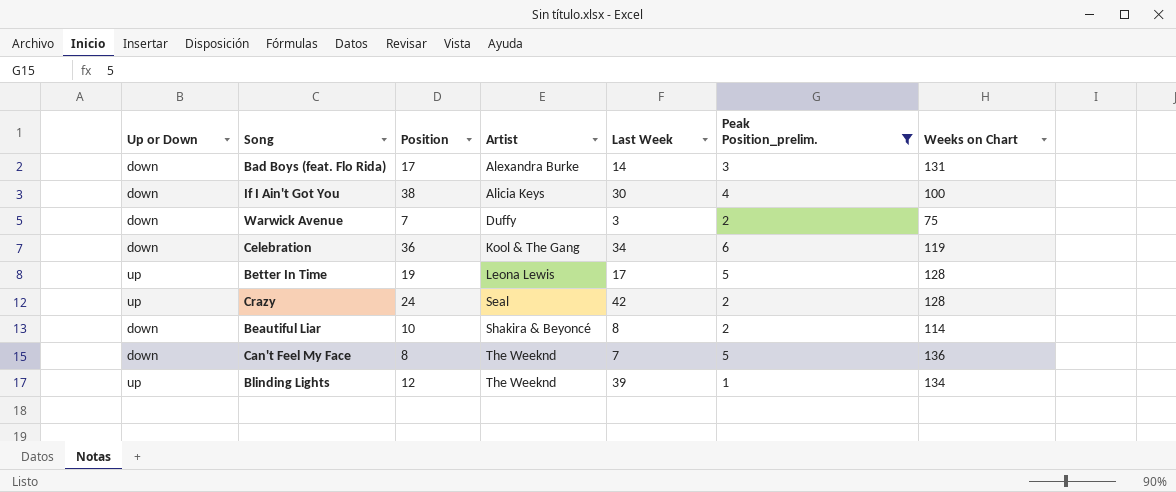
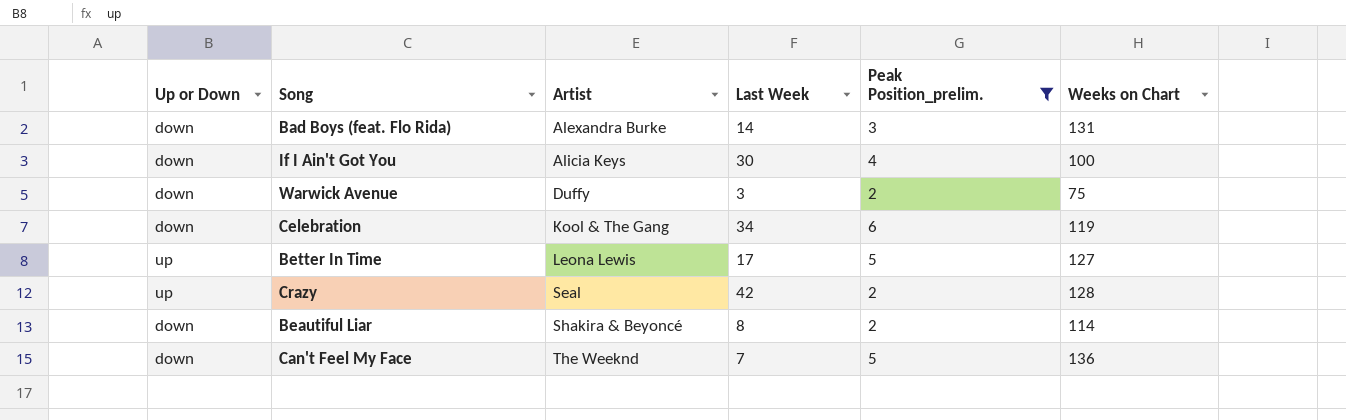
column Position | position: 3 -> none
row Blinding Lights: up | 12 | The Weeknd | 39 | 1 | 134 -> none
Better In Time | Weeks on Chart: 128 -> 127

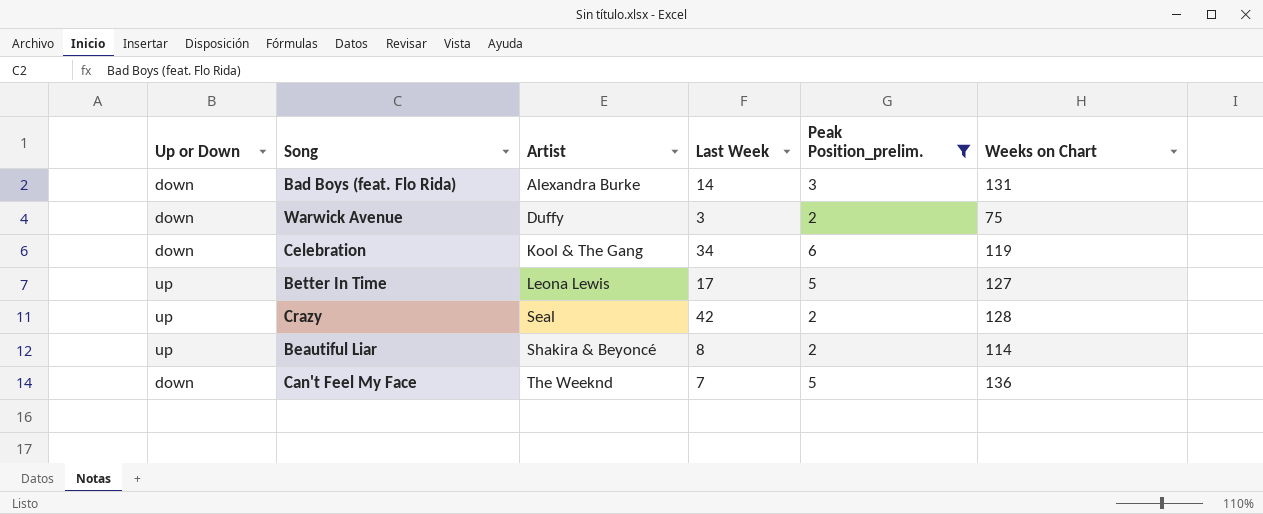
row If I Ain't Got You: down | Alicia Keys | 30 | 4 | 100 -> none
Beautiful Liar | Up or Down: down -> up

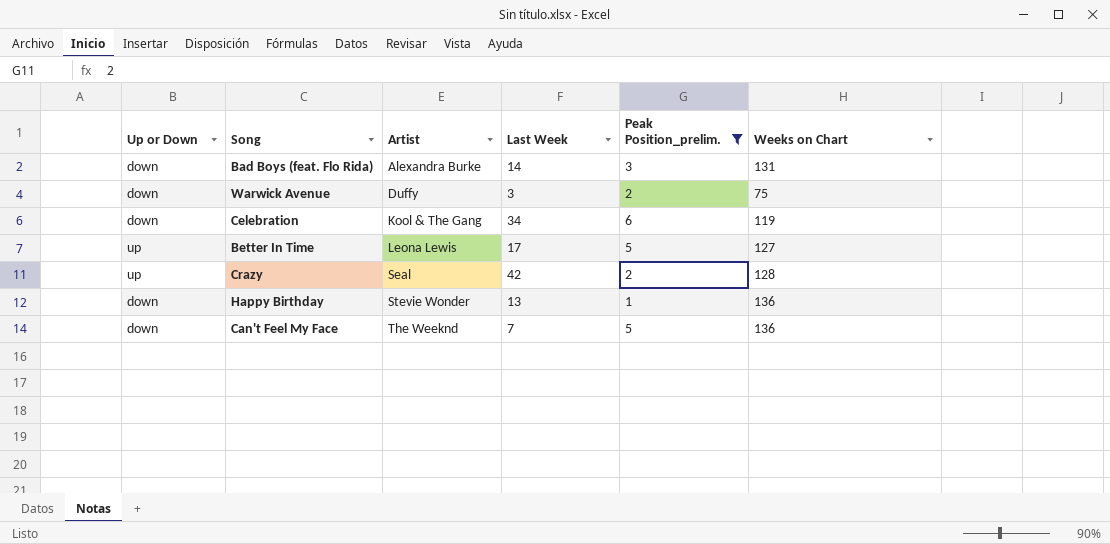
row Beautiful Liar: up | Shakira & Beyoncé | 8 | 2 | 114 -> none
row Happy Birthday: none -> down | Stevie Wonder | 13 | 1 | 136

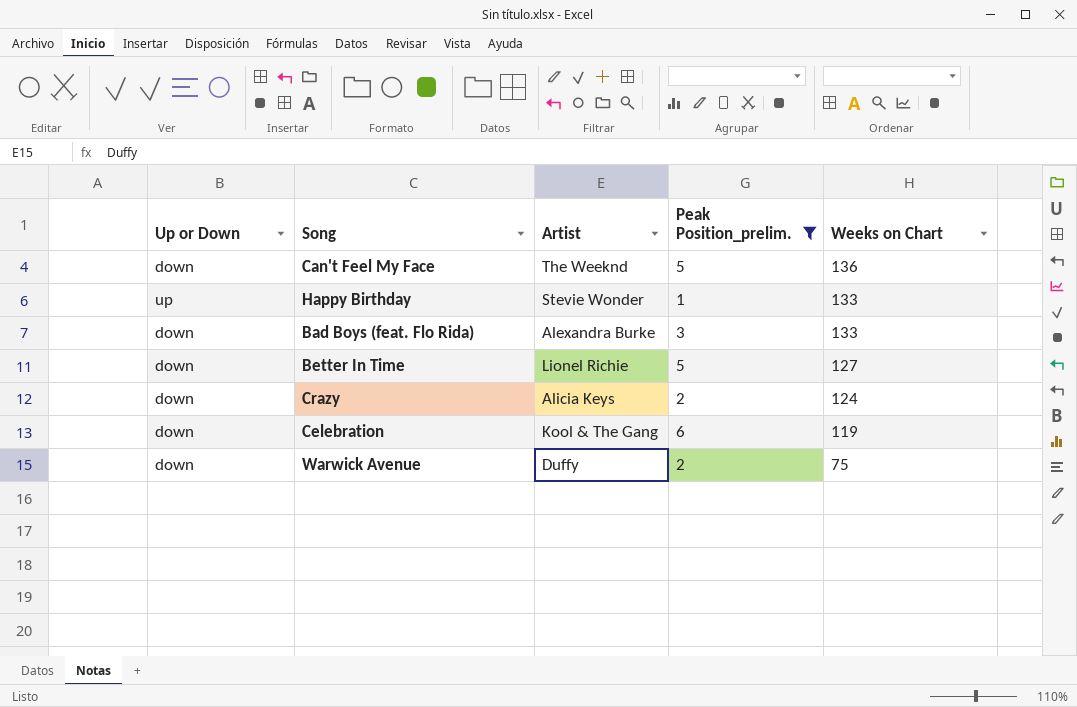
row order: Artist ascending -> Weeks on Chart descending
column Last Week | position: 4 -> none
Happy Birthday | Up or Down: down -> up
Happy Birthday | Weeks on Chart: 136 -> 133
Bad Boys (feat. Flo Rida) | Weeks on Chart: 131 -> 133
Better In Time | Up or Down: up -> down
Better In Time | Artist: Leona Lewis -> Lionel Richie
Crazy | Up or Down: up -> down
Crazy | Artist: Seal -> Alicia Keys
Crazy | Weeks on Chart: 128 -> 124

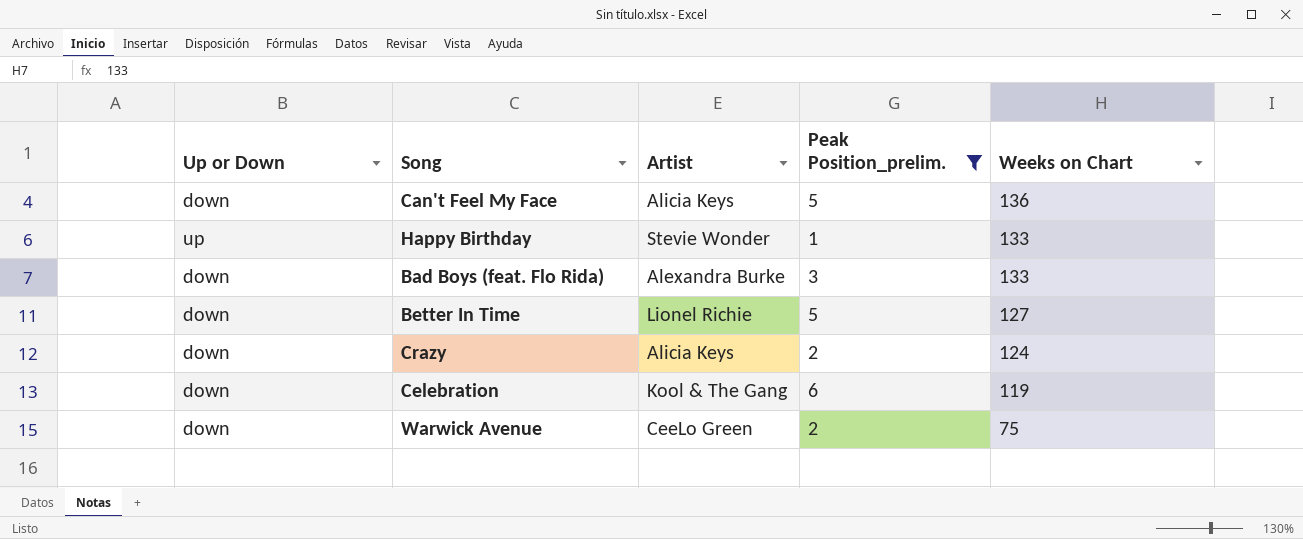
Can't Feel My Face | Artist: The Weeknd -> Alicia Keys
Warwick Avenue | Artist: Duffy -> CeeLo Green

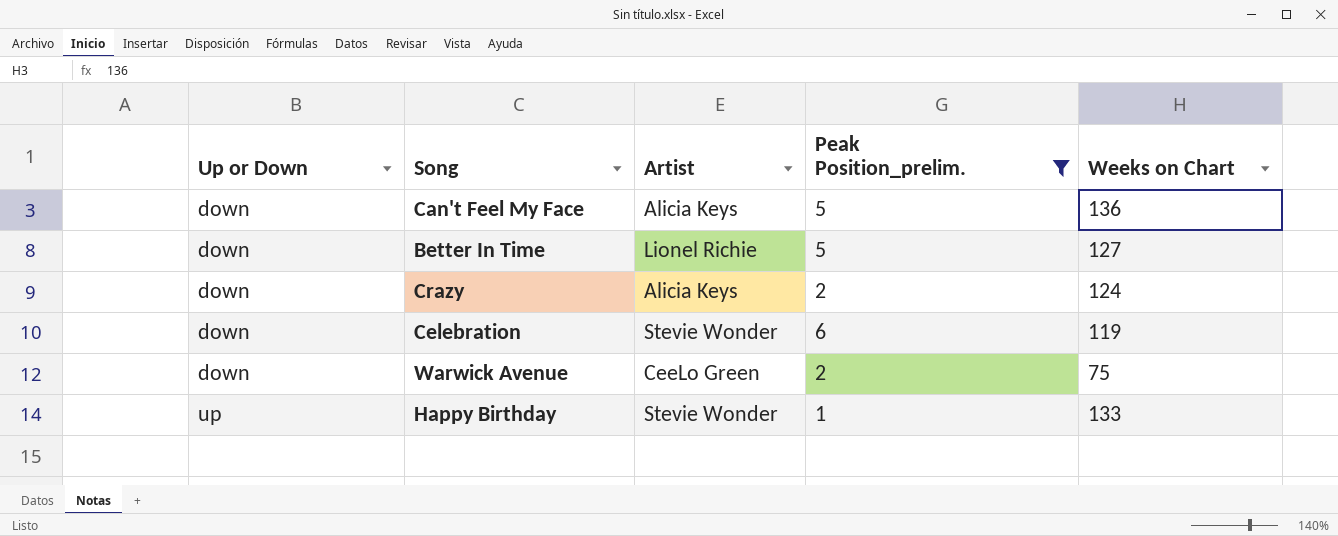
row order: Weeks on Chart descending -> Up or Down ascending
row Bad Boys (feat. Flo Rida): down | Alexandra Burke | 3 | 133 -> none
Celebration | Artist: Kool & The Gang -> Stevie Wonder

